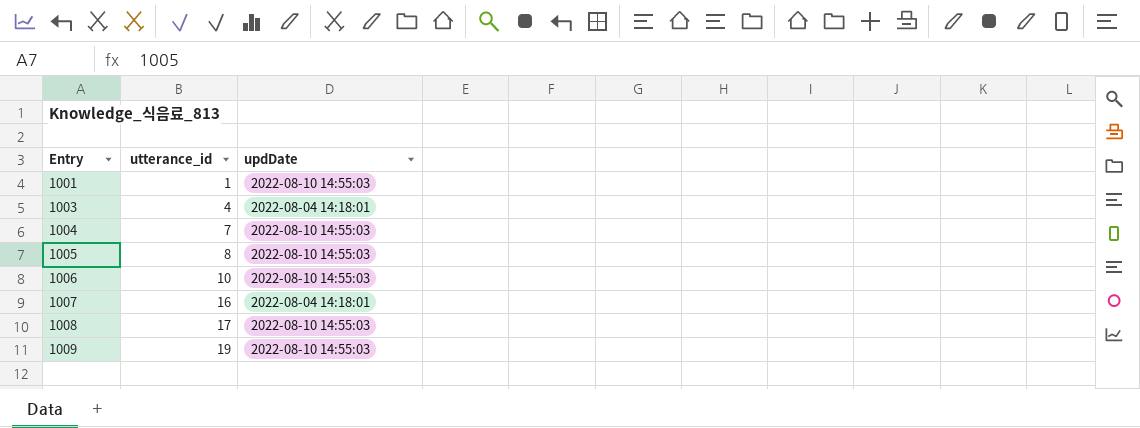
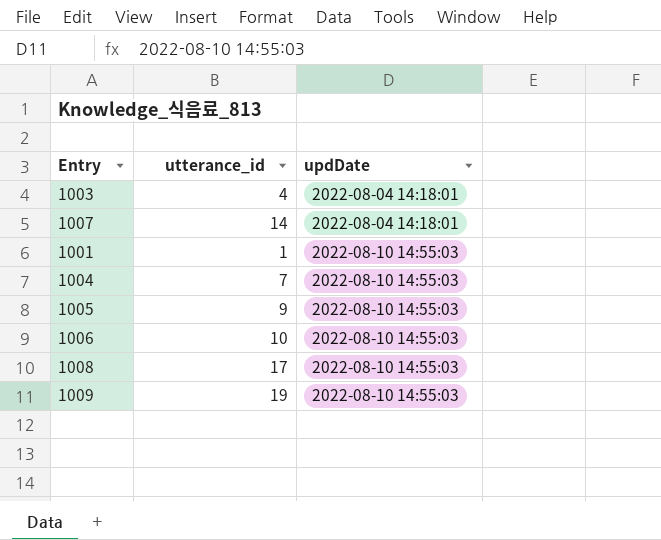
row order: Entry ascending -> updDate ascending
1007 | utterance_id: 16 -> 14
1005 | utterance_id: 8 -> 9

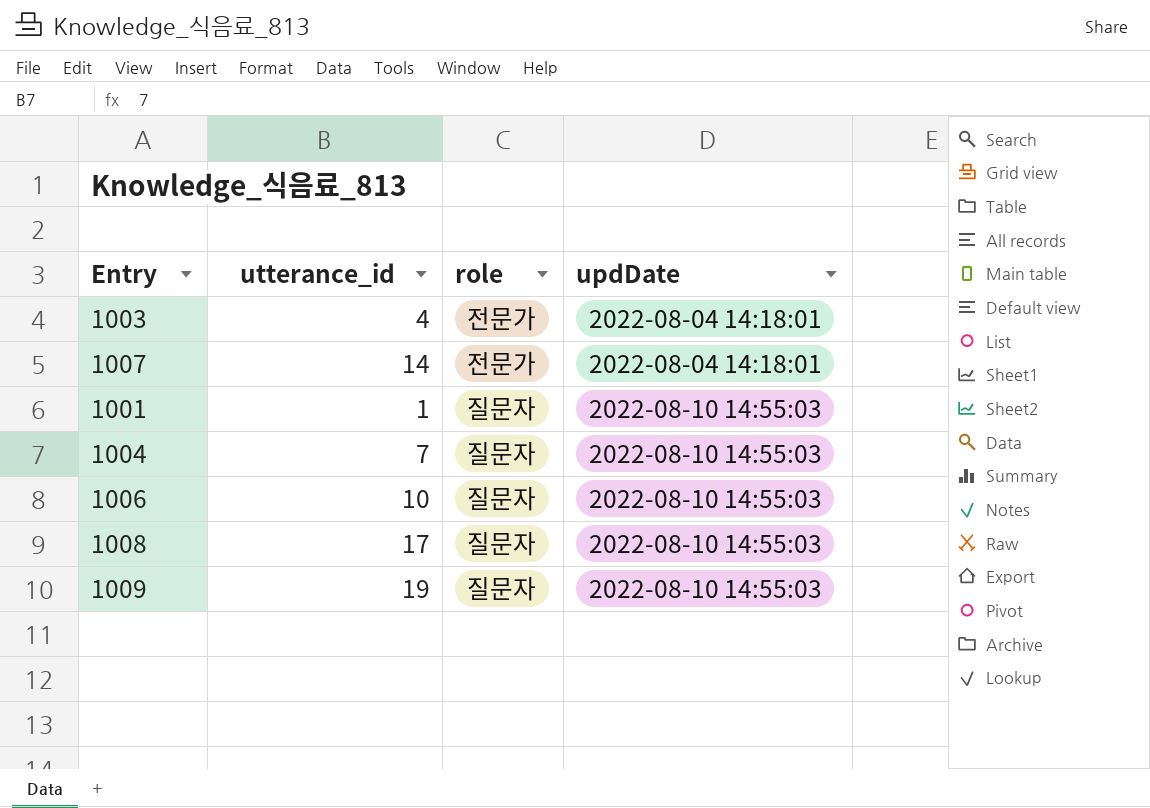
column role | position: none -> 3
row 1005: 9 | 2022-08-10 14:55:03 -> none

